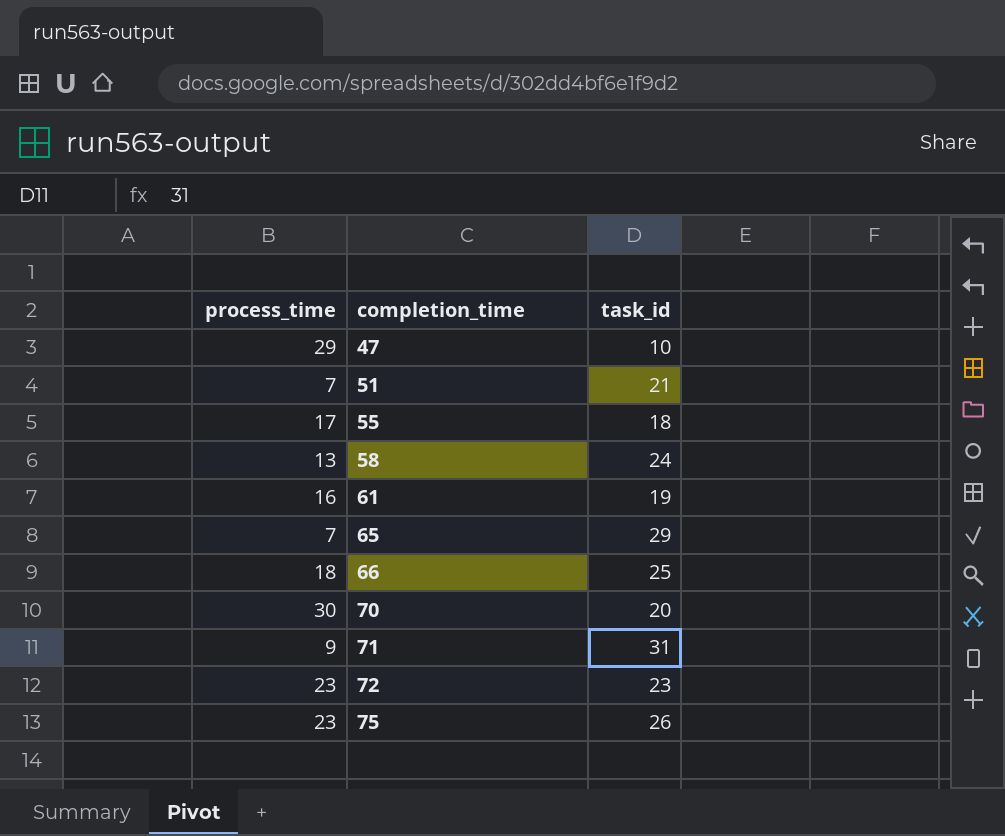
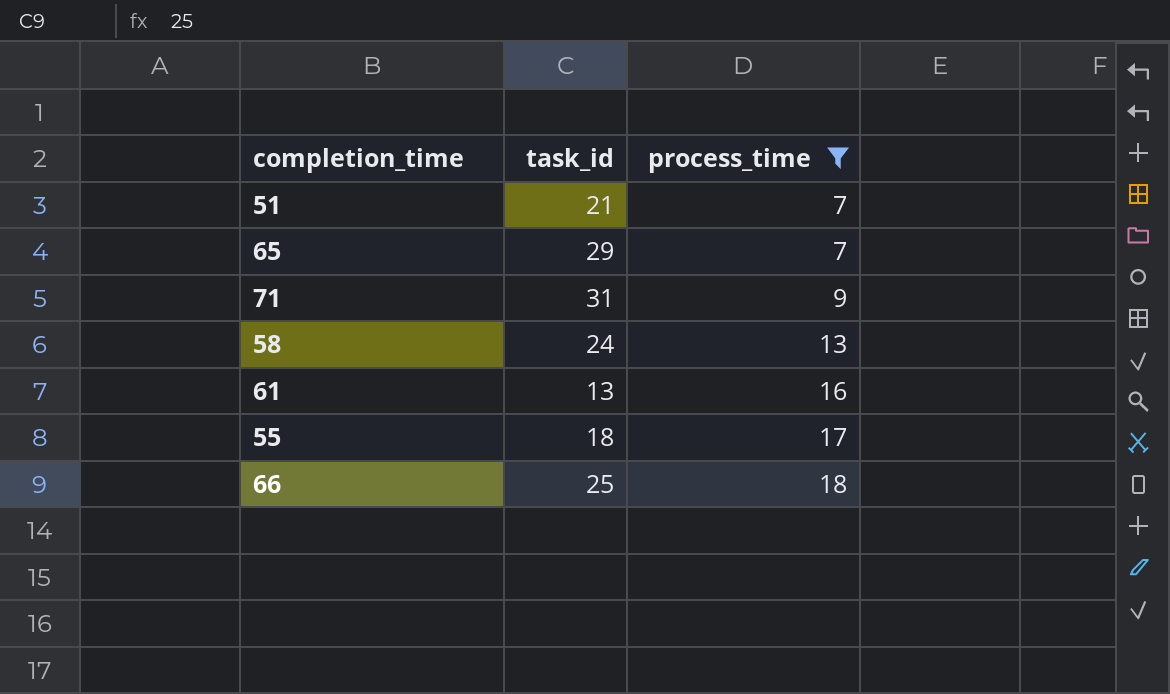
filter: none -> process_time <= 18
row order: completion_time ascending -> process_time ascending
column process_time | position: 1 -> 3
61 | task_id: 19 -> 13

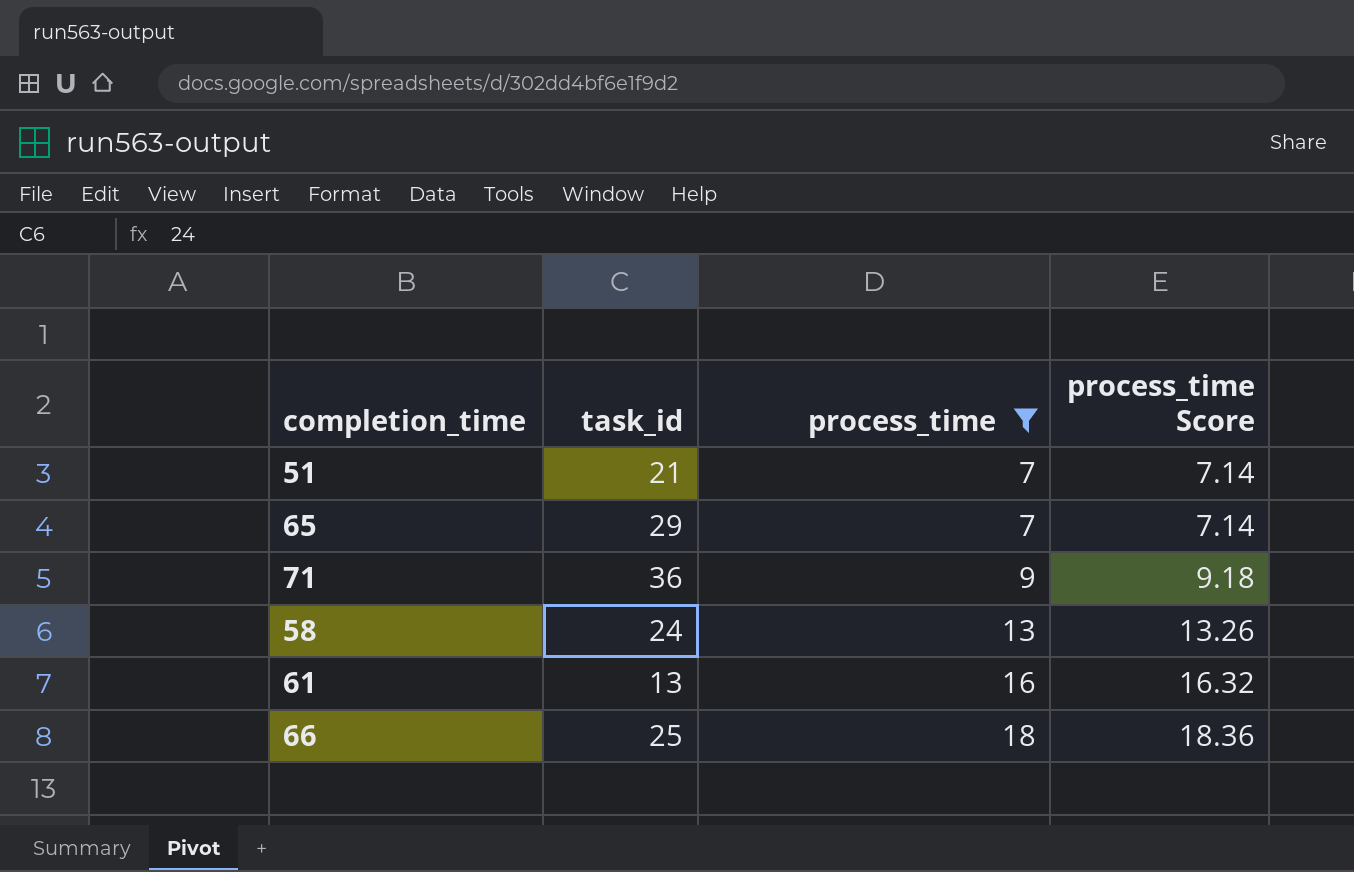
column process_time Score | formula: none -> [process_time] * 1.02
row 55: 18 | 17 -> none
71 | task_id: 31 -> 36

